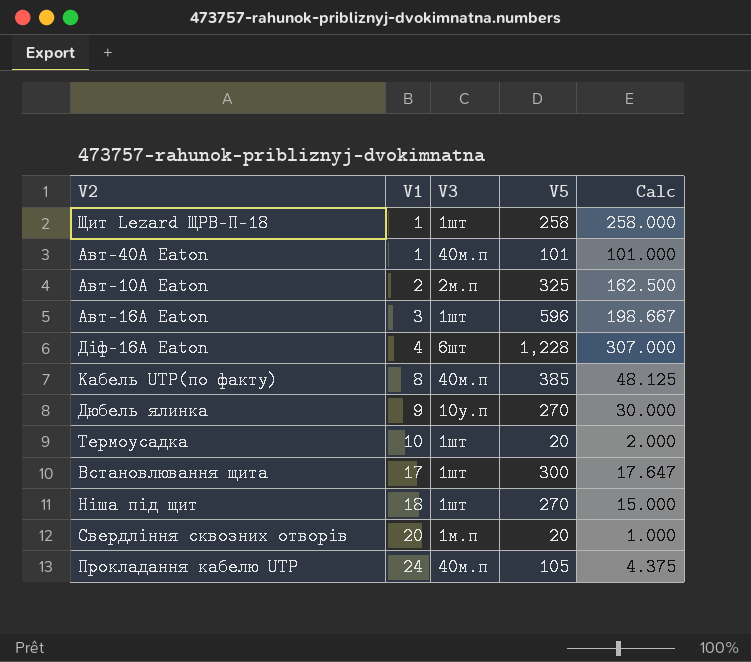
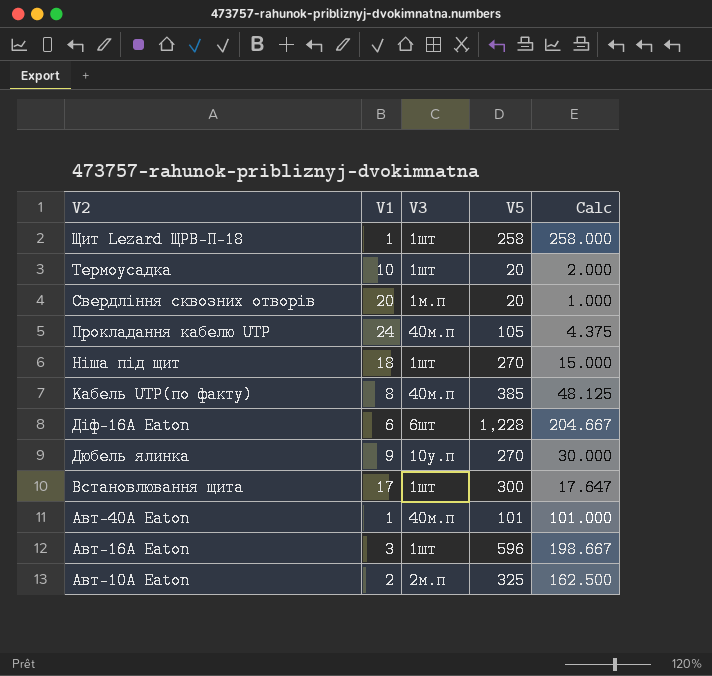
row order: V1 ascending -> V2 descending
Діф-16A Eaton | V1: 4 -> 6
Діф-16A Eaton | Calc: 307.000 -> 204.667

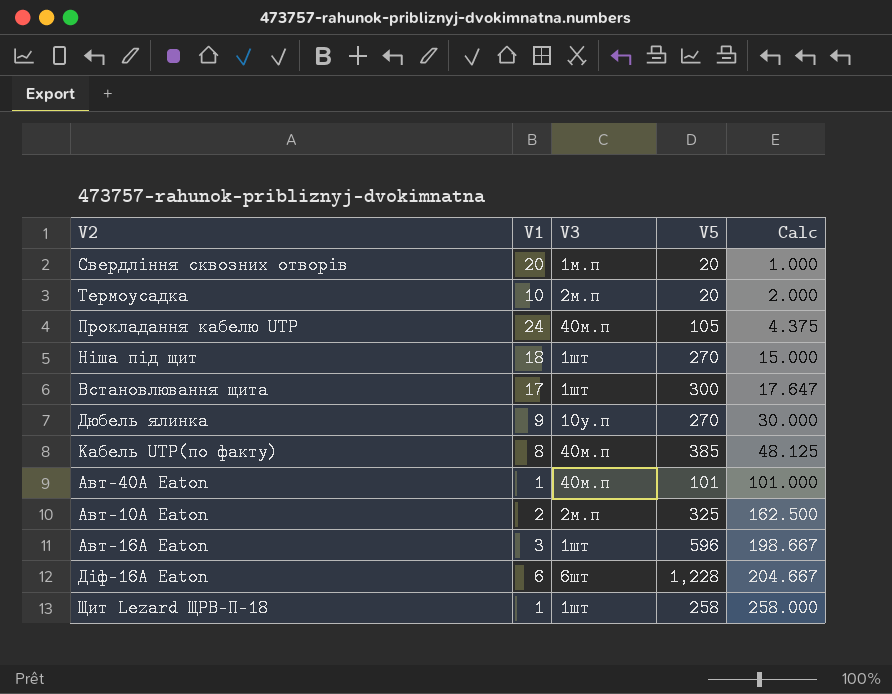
row order: V2 descending -> Calc ascending
Термоусадка | V3: 1шт -> 2м.п

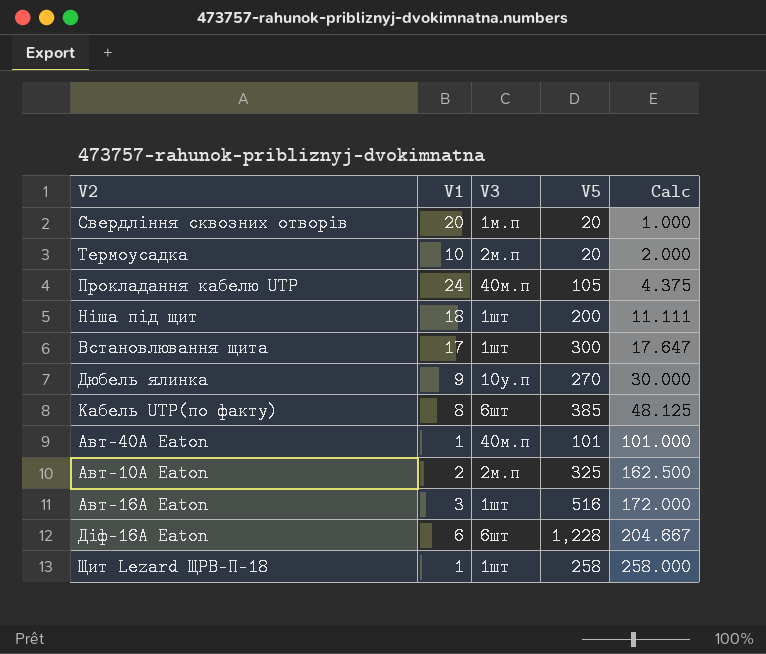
Ніша під щит | V5: 270 -> 200
Ніша під щит | Calc: 15.000 -> 11.111
Кабель UTP(по факту) | V3: 40м.п -> 6шт
Авт-16A Eaton | V5: 596 -> 516
Авт-16A Eaton | Calc: 198.667 -> 172.000

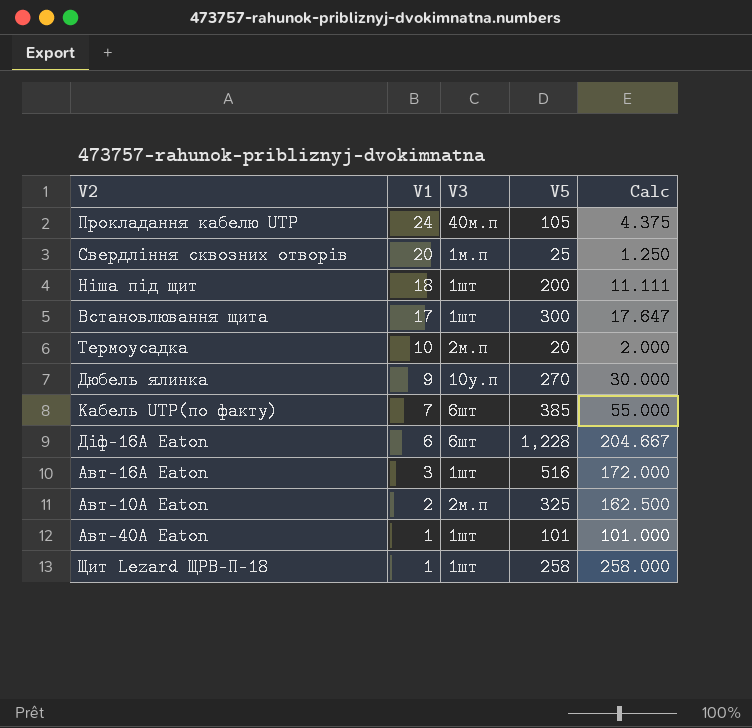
row order: Calc ascending -> V1 descending
Свердління сквозних отворів | V5: 20 -> 25
Свердління сквозних отворів | Calc: 1.000 -> 1.250
Кабель UTP(по факту) | V1: 8 -> 7
Кабель UTP(по факту) | Calc: 48.125 -> 55.000
Авт-40А Eaton | V3: 40м.п -> 1шт

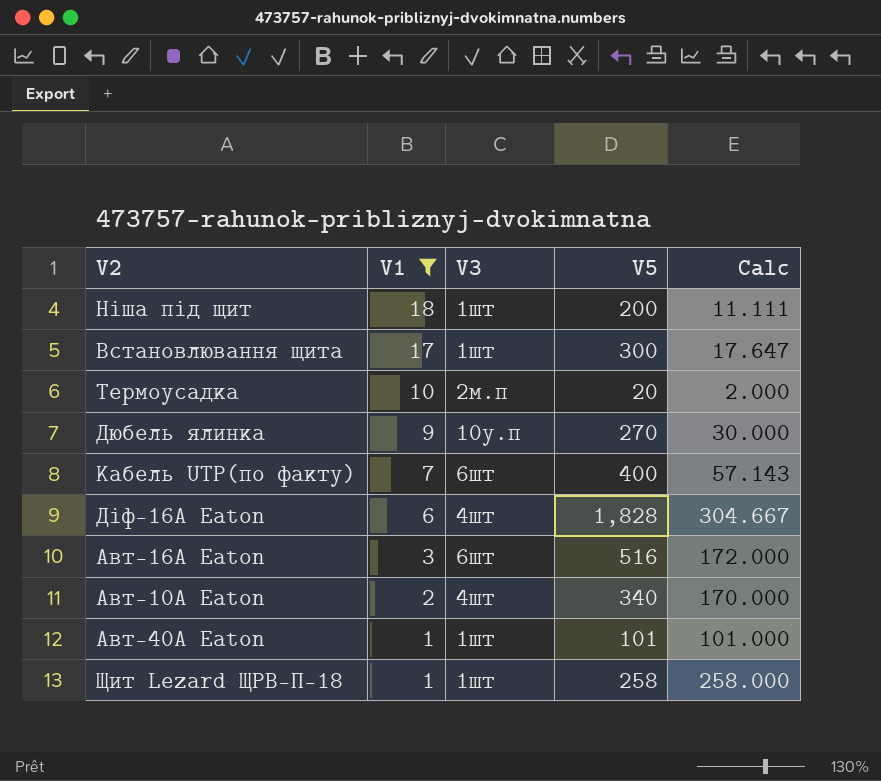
filter: none -> V1 <= 18
Кабель UTP(по факту) | V5: 385 -> 400
Кабель UTP(по факту) | Calc: 55.000 -> 57.143
Діф-16A Eaton | V3: 6шт -> 4шт
Діф-16A Eaton | V5: 1,228 -> 1,828
Діф-16A Eaton | Calc: 204.667 -> 304.667
Авт-16A Eaton | V3: 1шт -> 6шт
Авт-10A Eaton | V3: 2м.п -> 4шт
Авт-10A Eaton | V5: 325 -> 340
Авт-10A Eaton | Calc: 162.500 -> 170.000

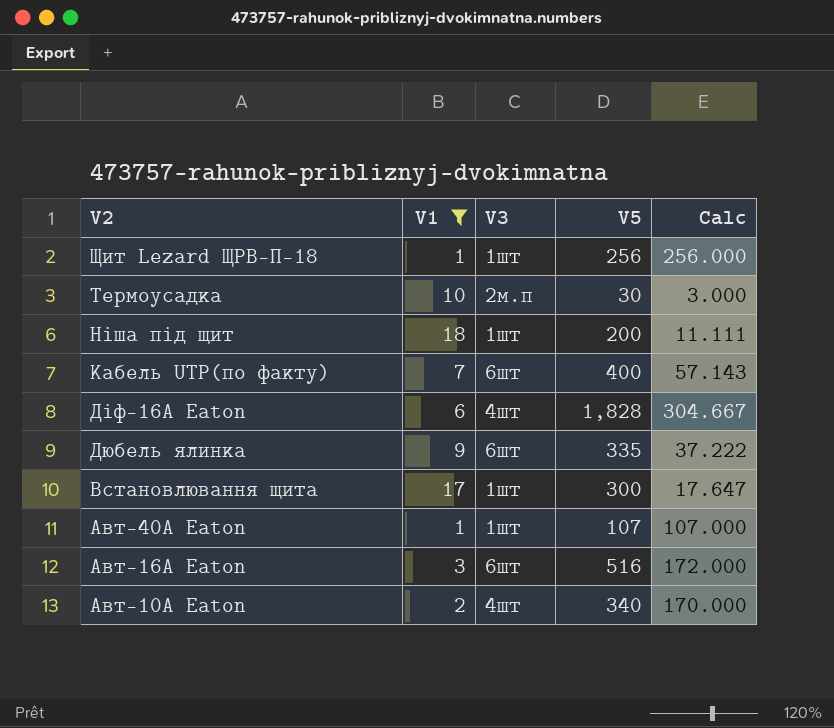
row order: V1 descending -> V2 descending
Щит Lezard ЩРВ-П-18 | V5: 258 -> 256
Щит Lezard ЩРВ-П-18 | Calc: 258.000 -> 256.000
Термоусадка | V5: 20 -> 30
Термоусадка | Calc: 2.000 -> 3.000
Дюбель ялинка | V3: 10у.п -> 6шт
Дюбель ялинка | V5: 270 -> 335
Дюбель ялинка | Calc: 30.000 -> 37.222
Авт-40А Eaton | V5: 101 -> 107
Авт-40А Eaton | Calc: 101.000 -> 107.000

